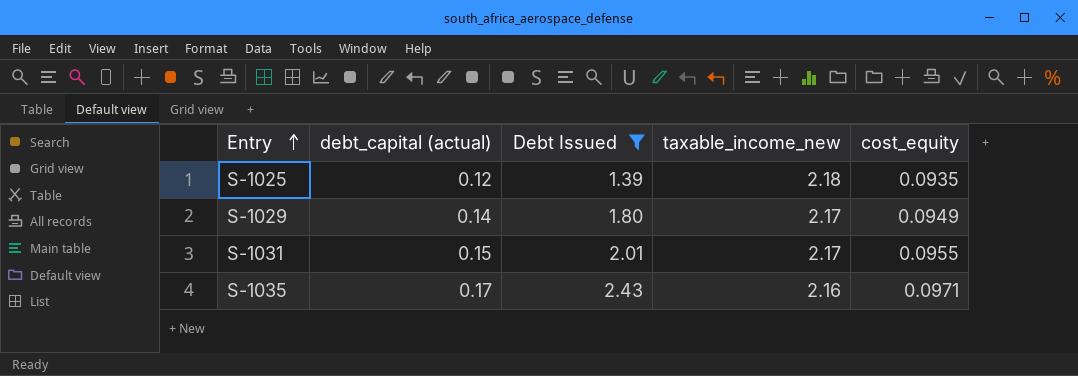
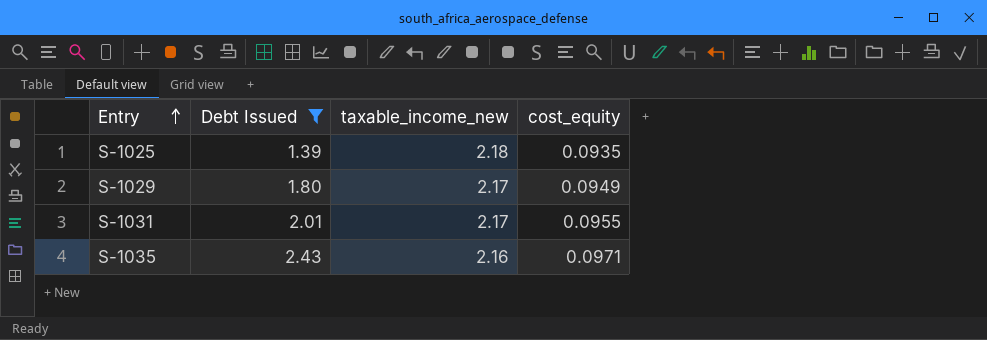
column debt_capital (actual) | position: 2 -> none

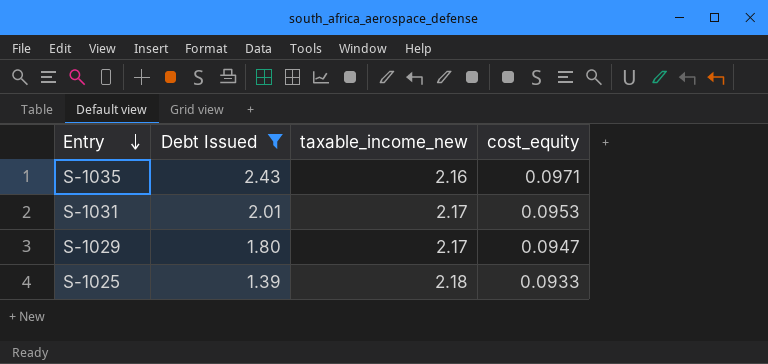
row order: Entry ascending -> Entry descending
S-1031 | cost_equity: 0.0955 -> 0.0953
S-1029 | cost_equity: 0.0949 -> 0.0947
S-1025 | cost_equity: 0.0935 -> 0.0933

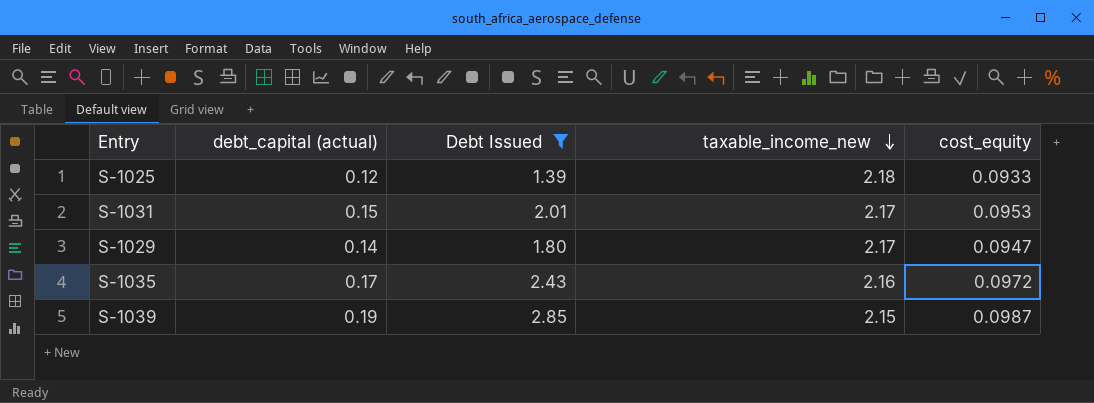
row order: Entry descending -> taxable_income_new descending
column debt_capital (actual) | position: none -> 2
S-1035 | cost_equity: 0.0971 -> 0.0972
row S-1039: none -> 0.19 | 2.85 | 2.15 | 0.0987

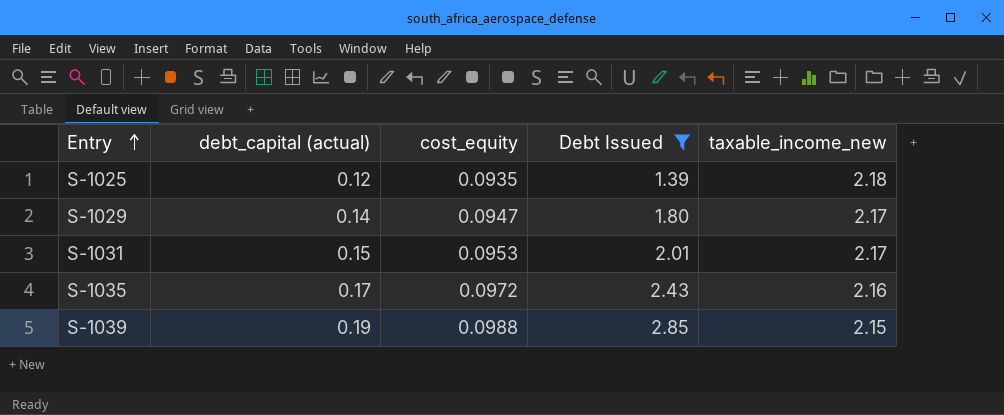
row order: taxable_income_new descending -> Entry ascending
column cost_equity | position: 5 -> 3
S-1025 | cost_equity: 0.0933 -> 0.0935
S-1039 | cost_equity: 0.0987 -> 0.0988

